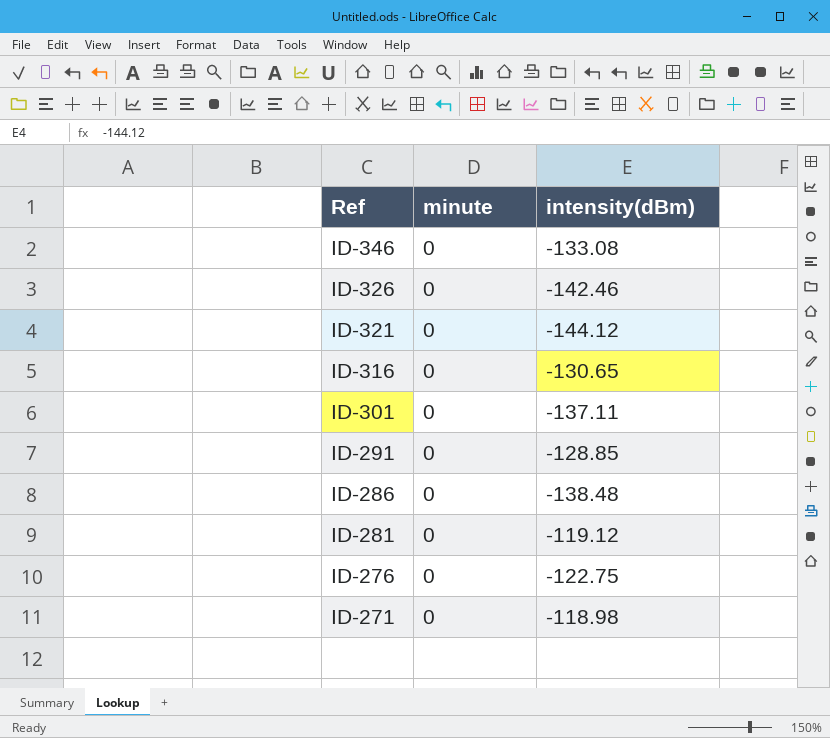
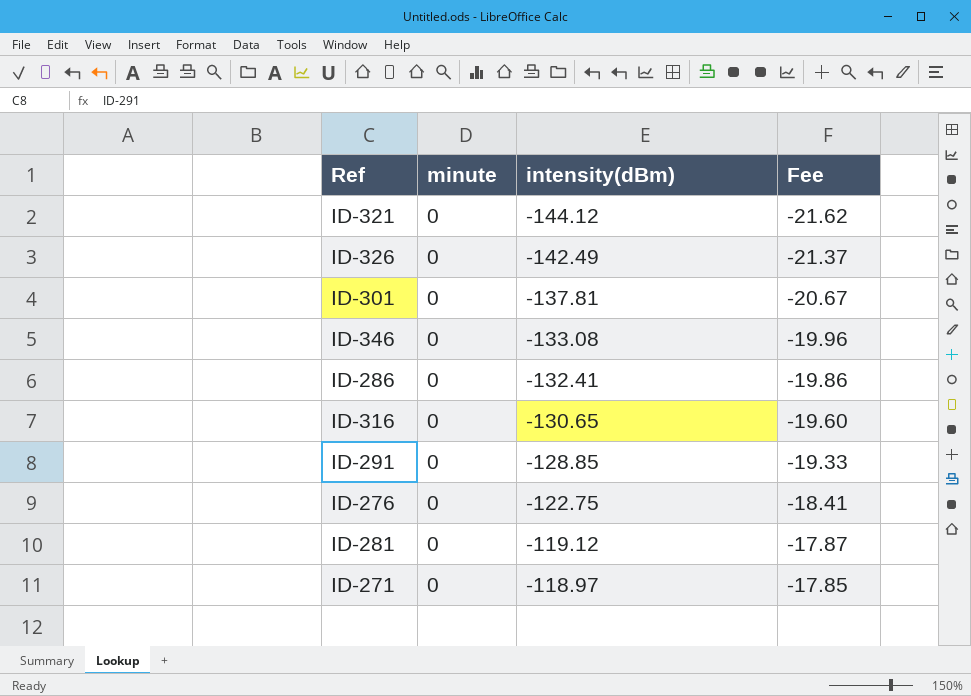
row order: Ref descending -> intensity(dBm) ascending
column Fee | formula: none -> [intensity(dBm)] * 0.15
ID-326 | intensity(dBm): -142.46 -> -142.49
ID-301 | intensity(dBm): -137.11 -> -137.81
ID-286 | intensity(dBm): -138.48 -> -132.41
ID-271 | intensity(dBm): -118.98 -> -118.97

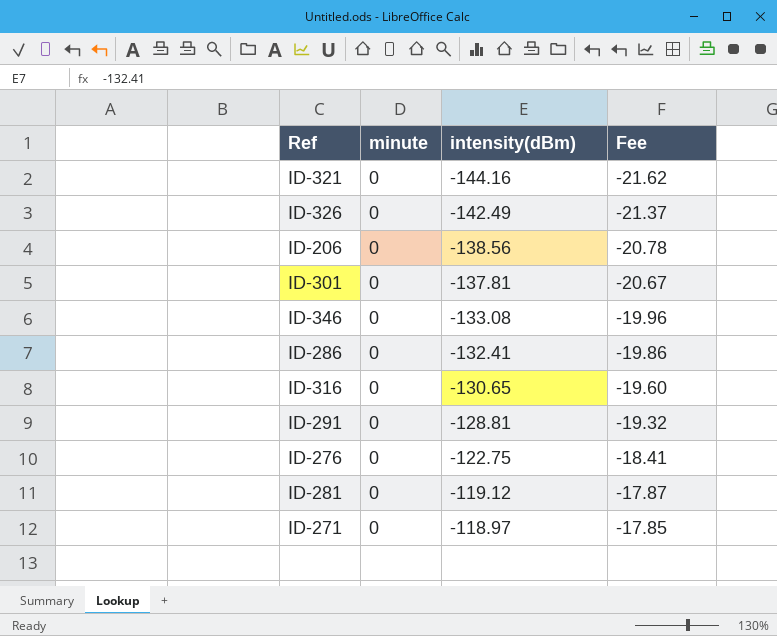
ID-321 | intensity(dBm): -144.12 -> -144.16
row ID-206: none -> 0 | -138.56 | -20.78
ID-291 | intensity(dBm): -128.85 -> -128.81
ID-291 | Fee: -19.33 -> -19.32

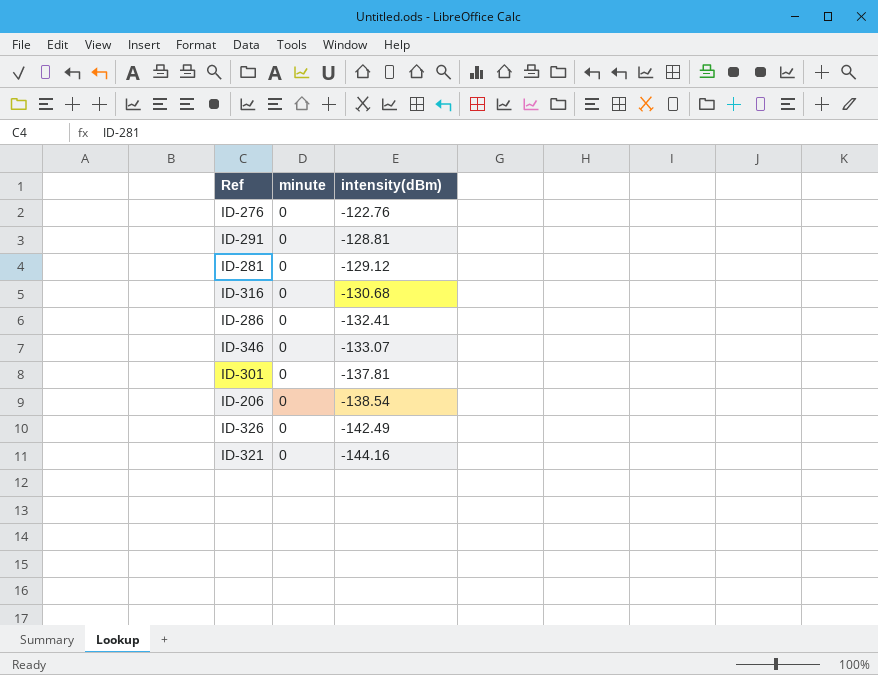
row order: intensity(dBm) ascending -> intensity(dBm) descending
column Fee | formula: [intensity(dBm)] * 0.15 -> none
row ID-271: 0 | -118.97 | -17.85 -> none
ID-276 | intensity(dBm): -122.75 -> -122.76
ID-281 | intensity(dBm): -119.12 -> -129.12
ID-316 | intensity(dBm): -130.65 -> -130.68
ID-346 | intensity(dBm): -133.08 -> -133.07
ID-206 | intensity(dBm): -138.56 -> -138.54

